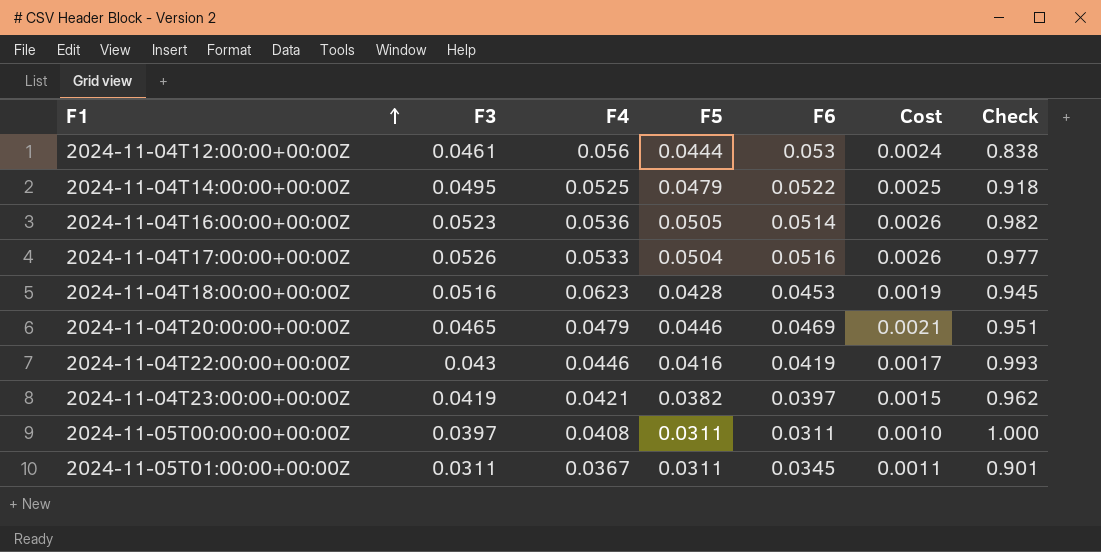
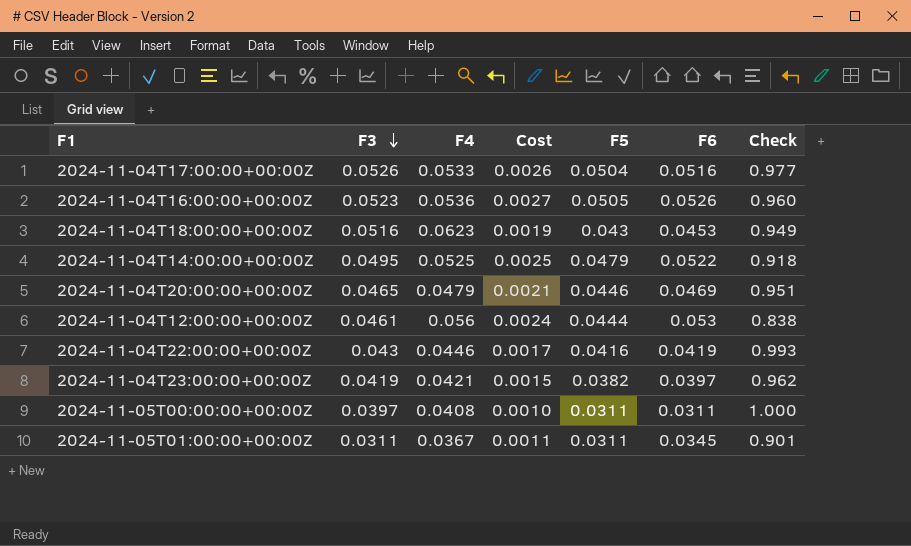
row order: F1 ascending -> F3 descending
column Cost | position: 6 -> 4
2024-11-04T16:00:00+00:00Z | Cost: 0.0026 -> 0.0027
2024-11-04T16:00:00+00:00Z | F6: 0.0514 -> 0.0526
2024-11-04T16:00:00+00:00Z | Check: 0.982 -> 0.960
2024-11-04T18:00:00+00:00Z | F5: 0.0428 -> 0.043
2024-11-04T18:00:00+00:00Z | Check: 0.945 -> 0.949

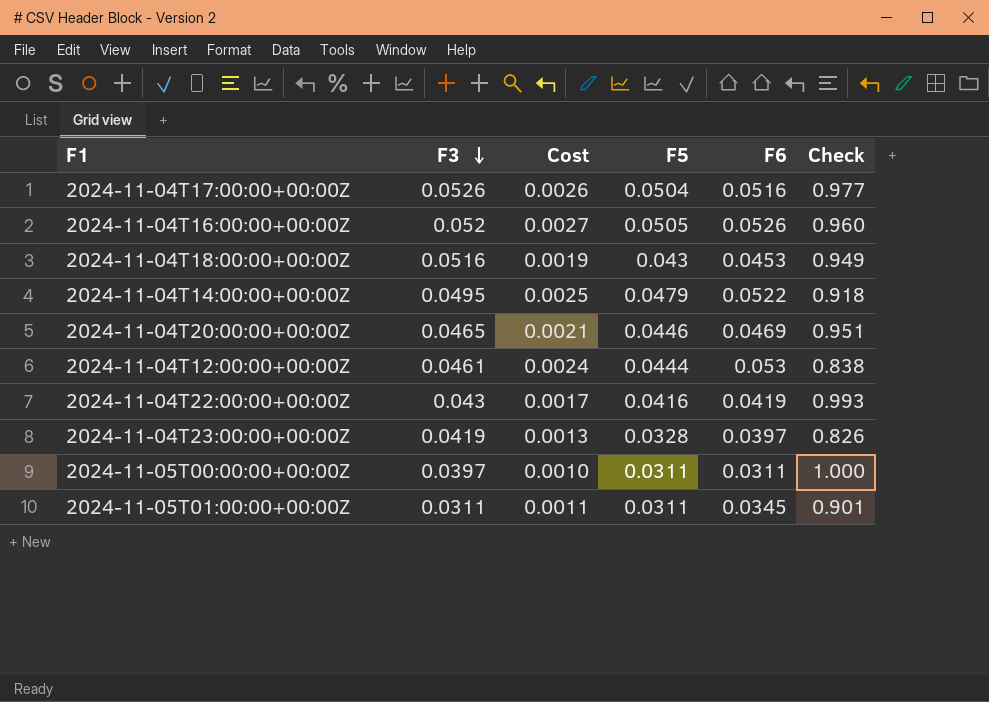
column F4 | position: 3 -> none
2024-11-04T16:00:00+00:00Z | F3: 0.0523 -> 0.052
2024-11-04T23:00:00+00:00Z | Cost: 0.0015 -> 0.0013
2024-11-04T23:00:00+00:00Z | F5: 0.0382 -> 0.0328
2024-11-04T23:00:00+00:00Z | Check: 0.962 -> 0.826

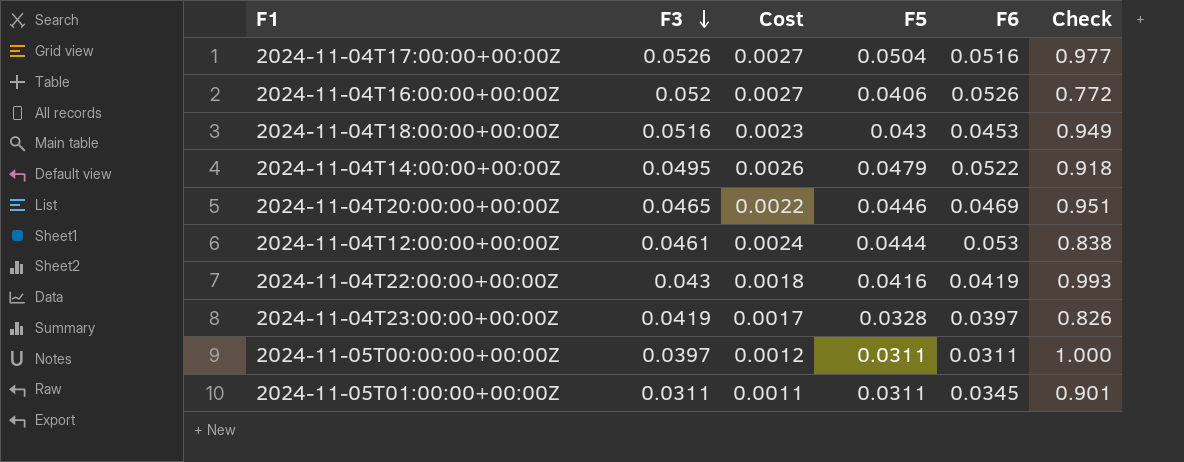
column Cost | formula: [F5] * [F6] -> [F3] * [F6]
2024-11-04T16:00:00+00:00Z | F5: 0.0505 -> 0.0406
2024-11-04T16:00:00+00:00Z | Check: 0.960 -> 0.772

